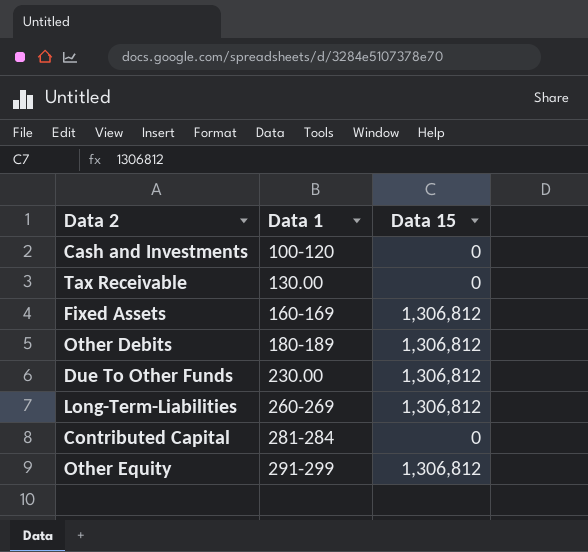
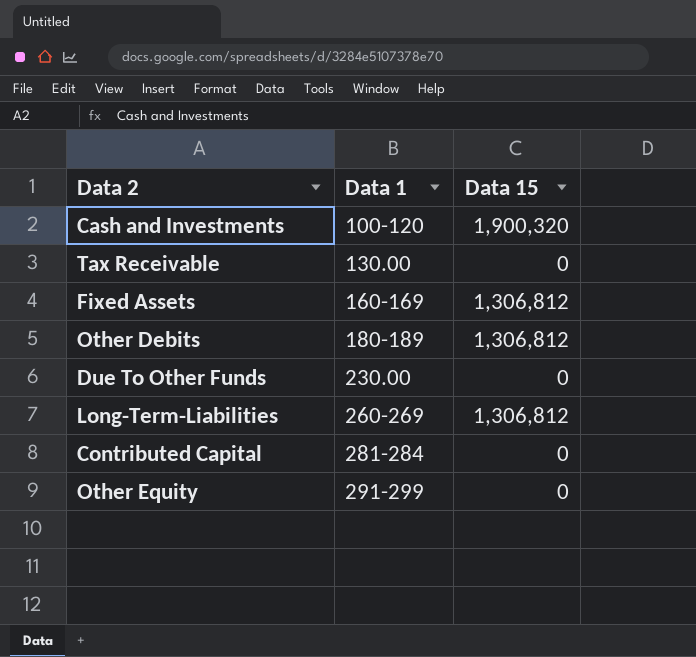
Cash and Investments | Data 15: 0 -> 1,900,320
Due To Other Funds | Data 15: 1,306,812 -> 0
Other Equity | Data 15: 1,306,812 -> 0

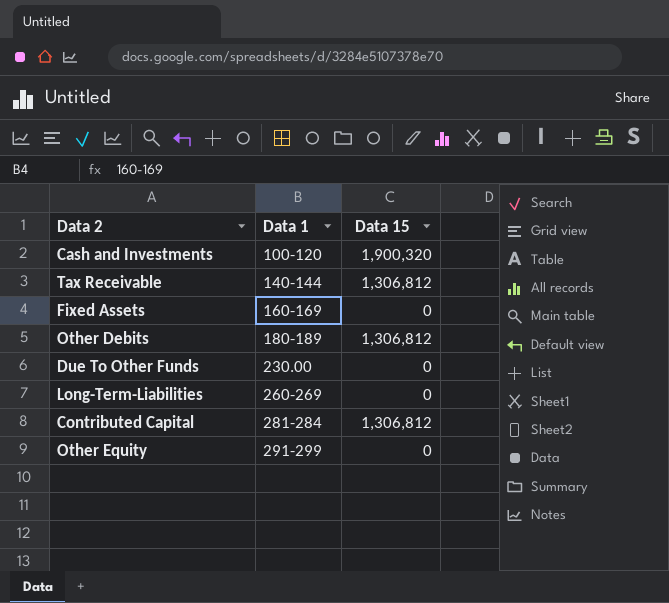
Tax Receivable | Data 1: 130.00 -> 140-144
Tax Receivable | Data 15: 0 -> 1,306,812
Fixed Assets | Data 15: 1,306,812 -> 0
Long-Term-Liabilities | Data 15: 1,306,812 -> 0
Contributed Capital | Data 15: 0 -> 1,306,812

